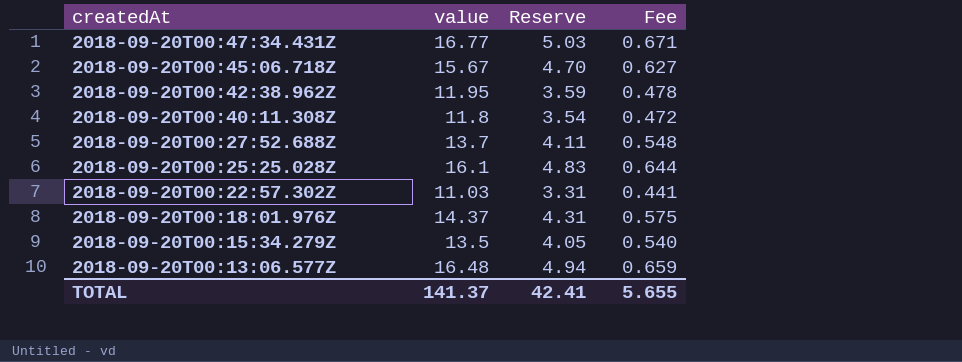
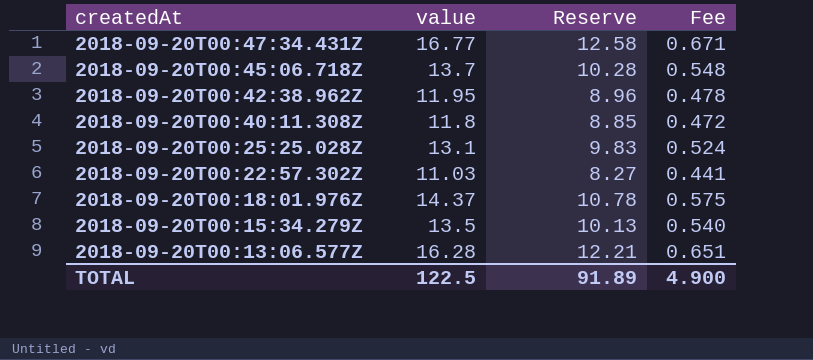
column Reserve | formula: [value] * 0.3 -> [value] * 0.75
row 2018-09-20T00:27:52.688Z: 13.7 | 4.11 | 0.548 -> none
2018-09-20T00:45:06.718Z | value: 15.67 -> 13.7
2018-09-20T00:45:06.718Z | Fee: 0.627 -> 0.548
2018-09-20T00:25:25.028Z | value: 16.1 -> 13.1
2018-09-20T00:25:25.028Z | Fee: 0.644 -> 0.524
2018-09-20T00:13:06.577Z | value: 16.48 -> 16.28
2018-09-20T00:13:06.577Z | Fee: 0.659 -> 0.651
TOTAL | value: 141.37 -> 122.5
TOTAL | Reserve: 42.41 -> 91.89
TOTAL | Fee: 5.655 -> 4.900

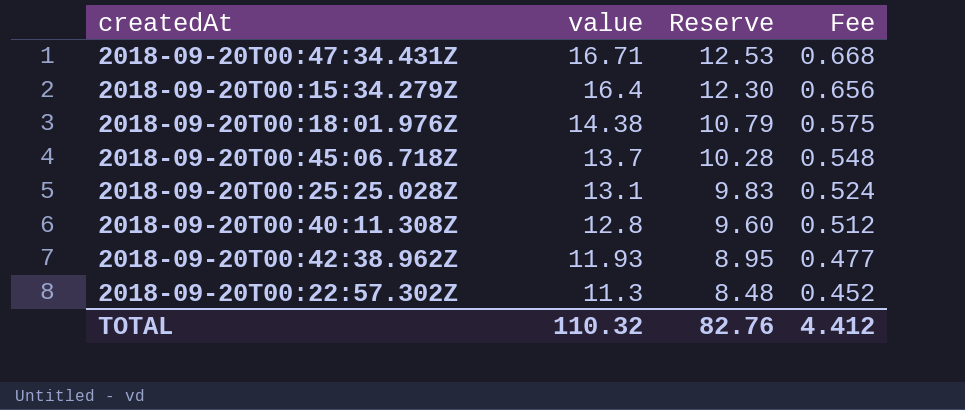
row order: createdAt descending -> value descending
row 2018-09-20T00:13:06.577Z: 16.28 | 12.21 | 0.651 -> none
2018-09-20T00:47:34.431Z | value: 16.77 -> 16.71
2018-09-20T00:47:34.431Z | Reserve: 12.58 -> 12.53
2018-09-20T00:47:34.431Z | Fee: 0.671 -> 0.668
2018-09-20T00:15:34.279Z | value: 13.5 -> 16.4
2018-09-20T00:15:34.279Z | Reserve: 10.13 -> 12.30
2018-09-20T00:15:34.279Z | Fee: 0.540 -> 0.656
2018-09-20T00:18:01.976Z | value: 14.37 -> 14.38
2018-09-20T00:18:01.976Z | Reserve: 10.78 -> 10.79
2018-09-20T00:40:11.308Z | value: 11.8 -> 12.8
2018-09-20T00:40:11.308Z | Reserve: 8.85 -> 9.60
2018-09-20T00:40:11.308Z | Fee: 0.472 -> 0.512
2018-09-20T00:42:38.962Z | value: 11.95 -> 11.93
2018-09-20T00:42:38.962Z | Reserve: 8.96 -> 8.95
2018-09-20T00:42:38.962Z | Fee: 0.478 -> 0.477
2018-09-20T00:22:57.302Z | value: 11.03 -> 11.3
2018-09-20T00:22:57.302Z | Reserve: 8.27 -> 8.48
2018-09-20T00:22:57.302Z | Fee: 0.441 -> 0.452
TOTAL | value: 122.5 -> 110.32
TOTAL | Reserve: 91.89 -> 82.76
TOTAL | Fee: 4.900 -> 4.412

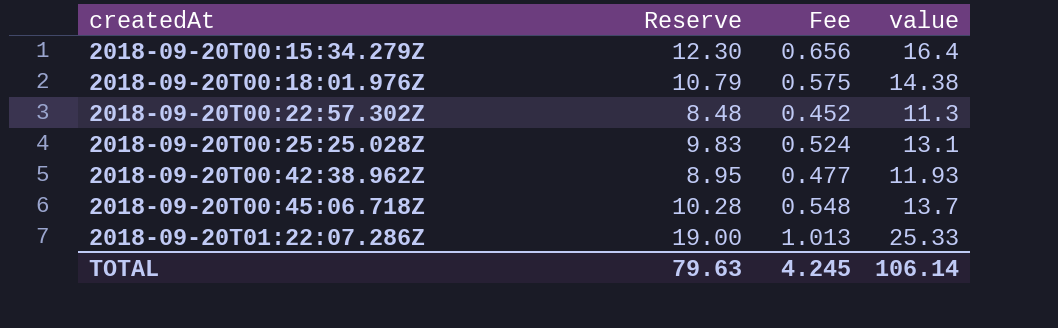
row order: value descending -> createdAt ascending
column value | position: 2 -> 4
row 2018-09-20T00:47:34.431Z: 16.71 | 12.53 | 0.668 -> none
row 2018-09-20T00:40:11.308Z: 12.8 | 9.60 | 0.512 -> none
row 2018-09-20T01:22:07.286Z: none -> 19.00 | 1.013 | 25.33
TOTAL | Reserve: 82.76 -> 79.63
TOTAL | Fee: 4.412 -> 4.245
TOTAL | value: 110.32 -> 106.14

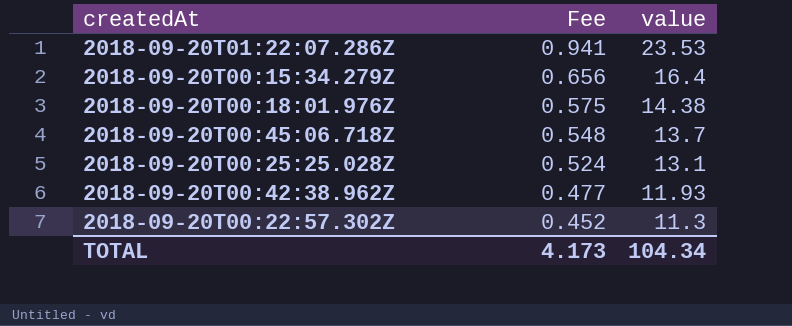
row order: createdAt ascending -> Fee descending
column Reserve | formula: [value] * 0.75 -> none
2018-09-20T01:22:07.286Z | Fee: 1.013 -> 0.941
2018-09-20T01:22:07.286Z | value: 25.33 -> 23.53
TOTAL | Fee: 4.245 -> 4.173
TOTAL | value: 106.14 -> 104.34

